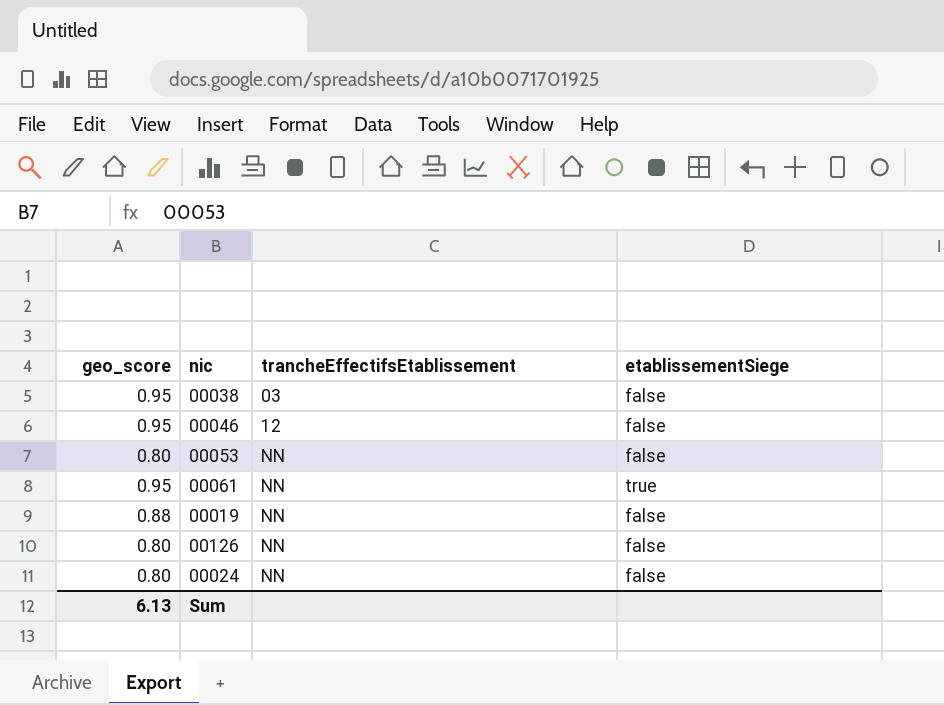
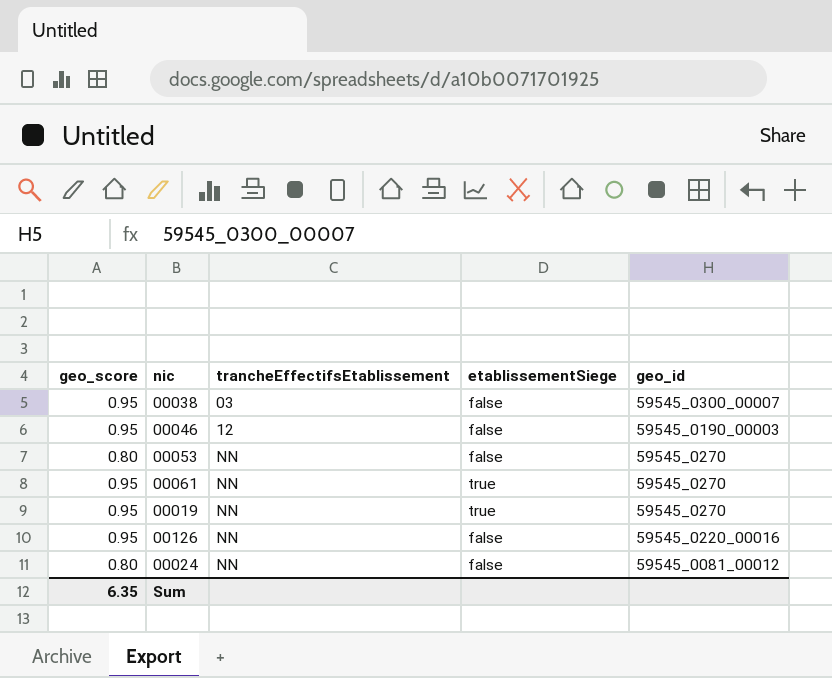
column geo_id | position: none -> 5
00019 | geo_score: 0.88 -> 0.95
00019 | etablissementSiege: false -> true
00126 | geo_score: 0.80 -> 0.95
Sum | geo_score: 6.13 -> 6.35

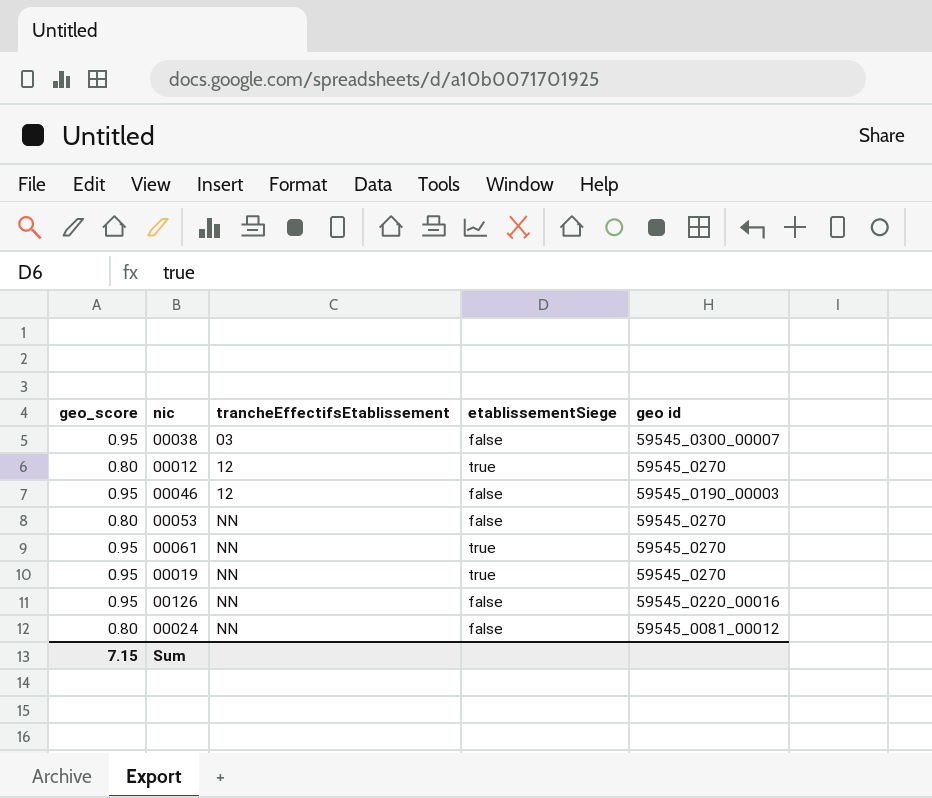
column name: geo_id -> geo id
row 00012: none -> 0.80 | 12 | true | 59545_0270
Sum | geo_score: 6.35 -> 7.15

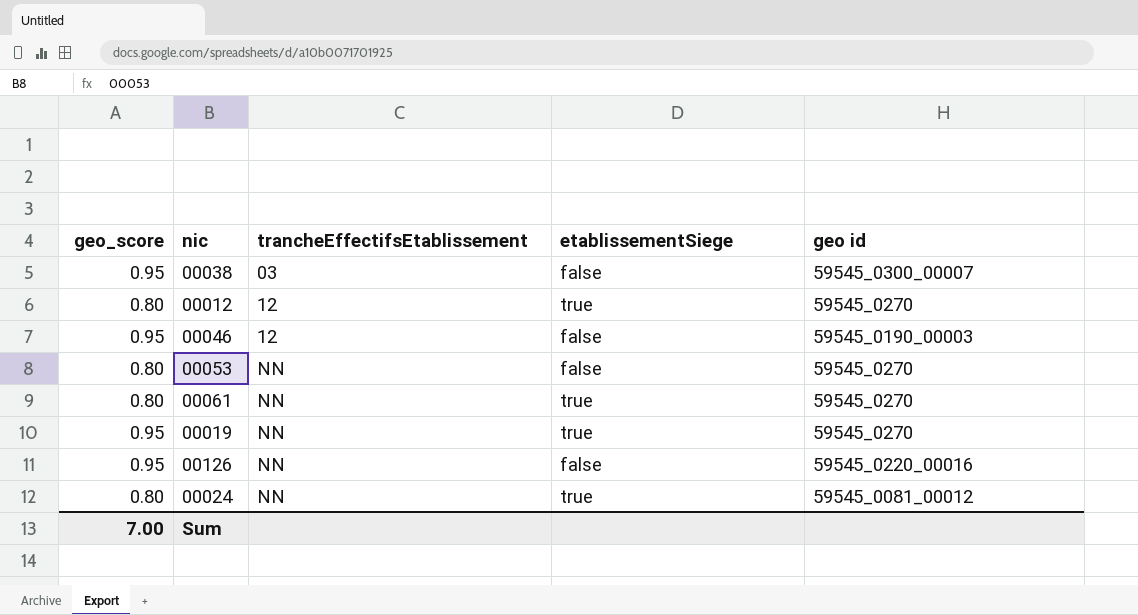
00061 | geo_score: 0.95 -> 0.80
00024 | etablissementSiege: false -> true
Sum | geo_score: 7.15 -> 7.00

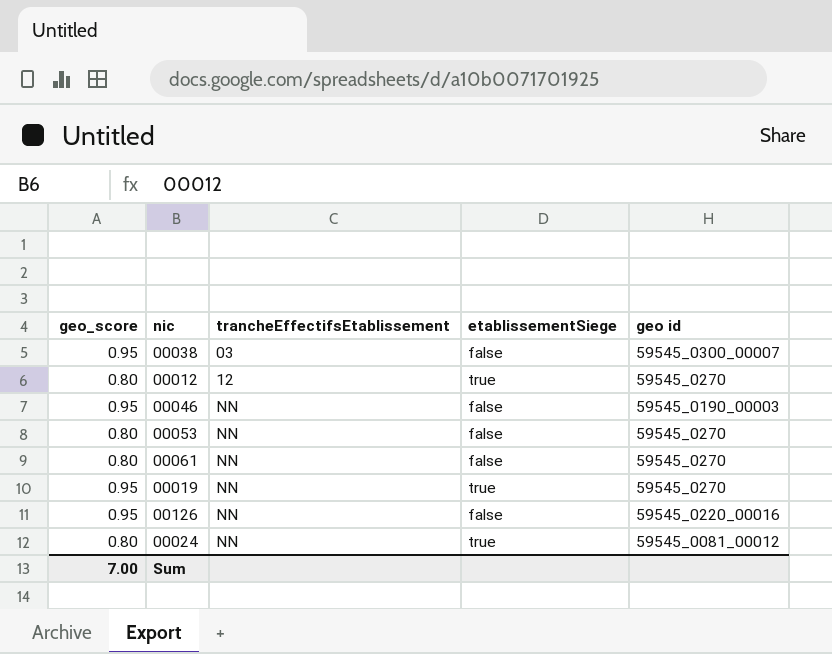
00046 | trancheEffectifsEtablissement: 12 -> NN
00061 | etablissementSiege: true -> false

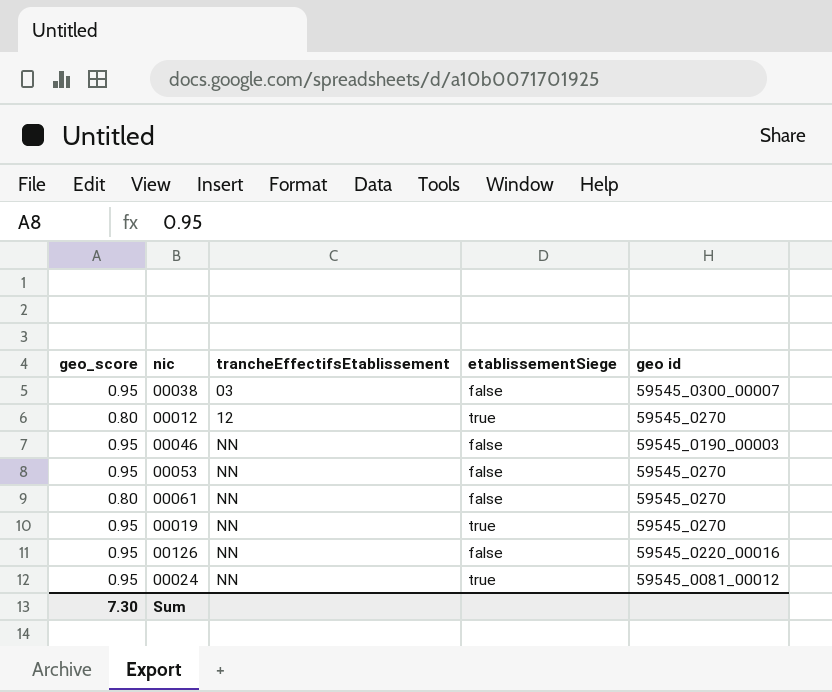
00053 | geo_score: 0.80 -> 0.95
00024 | geo_score: 0.80 -> 0.95
Sum | geo_score: 7.00 -> 7.30

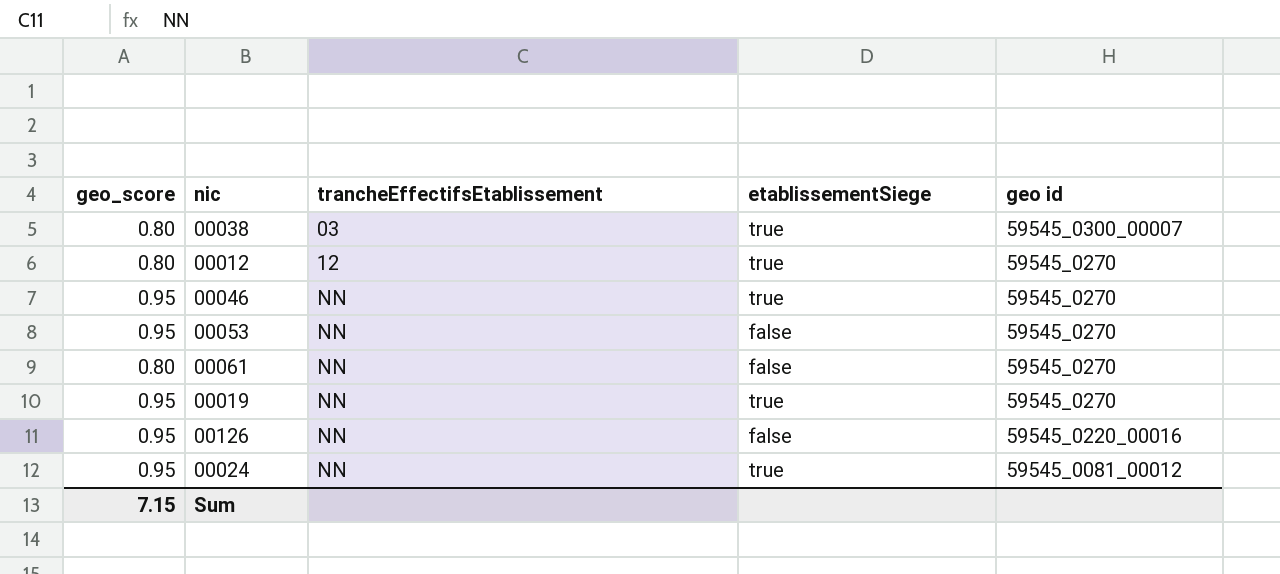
00038 | geo_score: 0.95 -> 0.80
00038 | etablissementSiege: false -> true
00046 | etablissementSiege: false -> true
00046 | geo id: 59545_0190_00003 -> 59545_0270
Sum | geo_score: 7.30 -> 7.15

